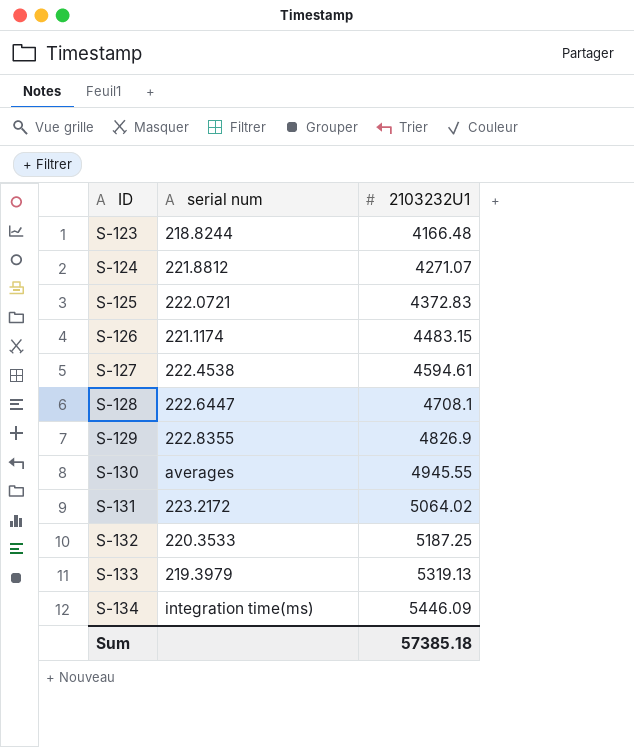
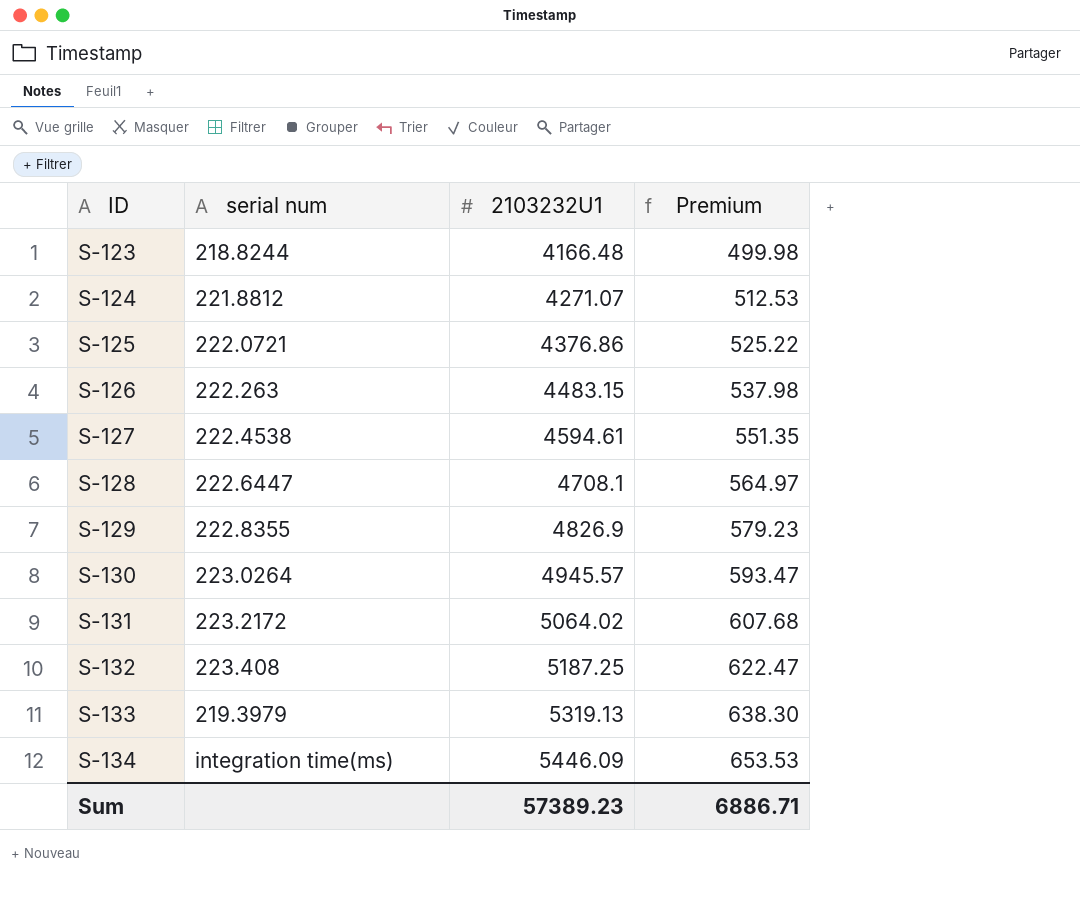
column Premium | formula: none -> [2103232U1] * 0.12
S-125 | 2103232U1: 4372.83 -> 4376.86
S-126 | serial num: 221.1174 -> 222.263
S-130 | serial num: averages -> 223.0264
S-130 | 2103232U1: 4945.55 -> 4945.57
S-132 | serial num: 220.3533 -> 223.408
Sum | 2103232U1: 57385.18 -> 57389.23

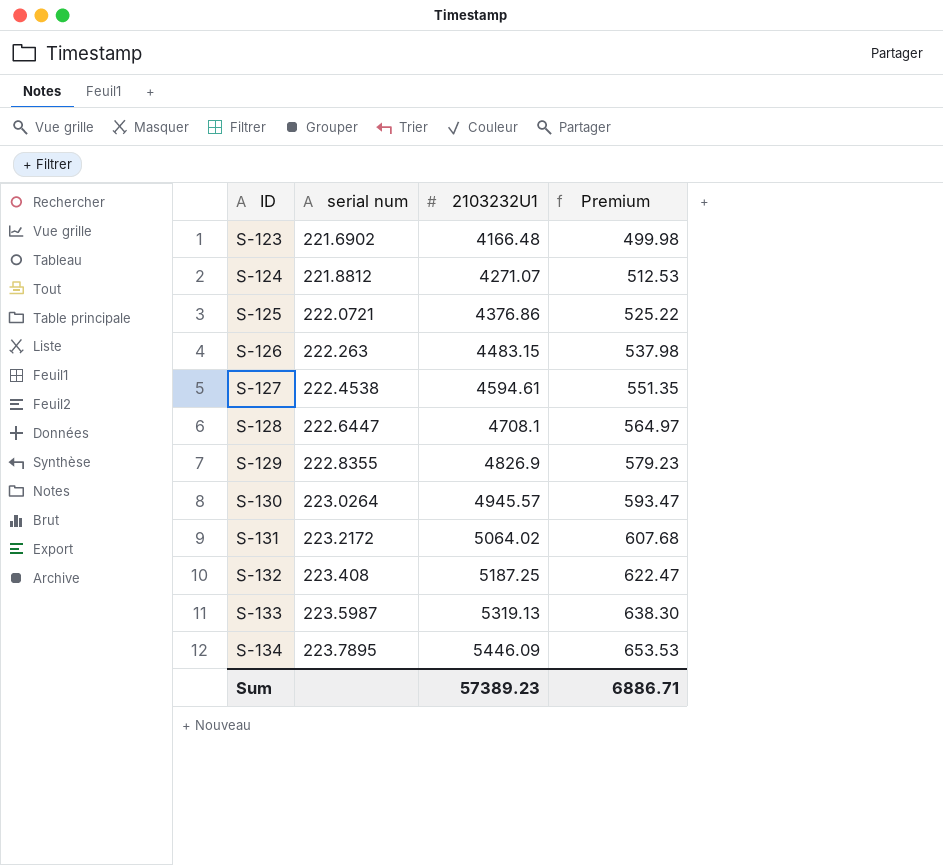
S-123 | serial num: 218.8244 -> 221.6902
S-133 | serial num: 219.3979 -> 223.5987
S-134 | serial num: integration time(ms) -> 223.7895

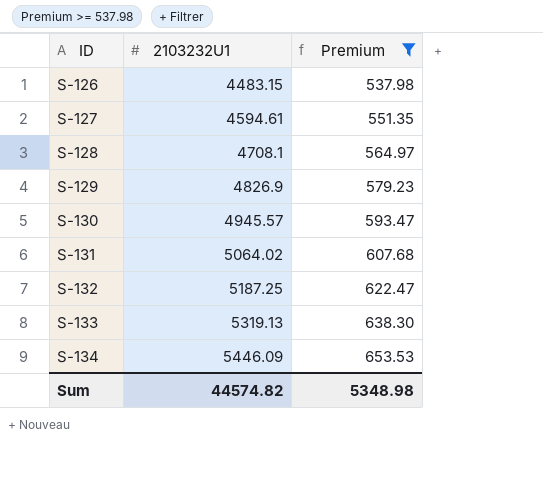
filter: none -> Premium >= 537.98
column serial num | position: 2 -> none
Sum | 2103232U1: 57389.23 -> 44574.82
Sum | Premium: 6886.71 -> 5348.98

